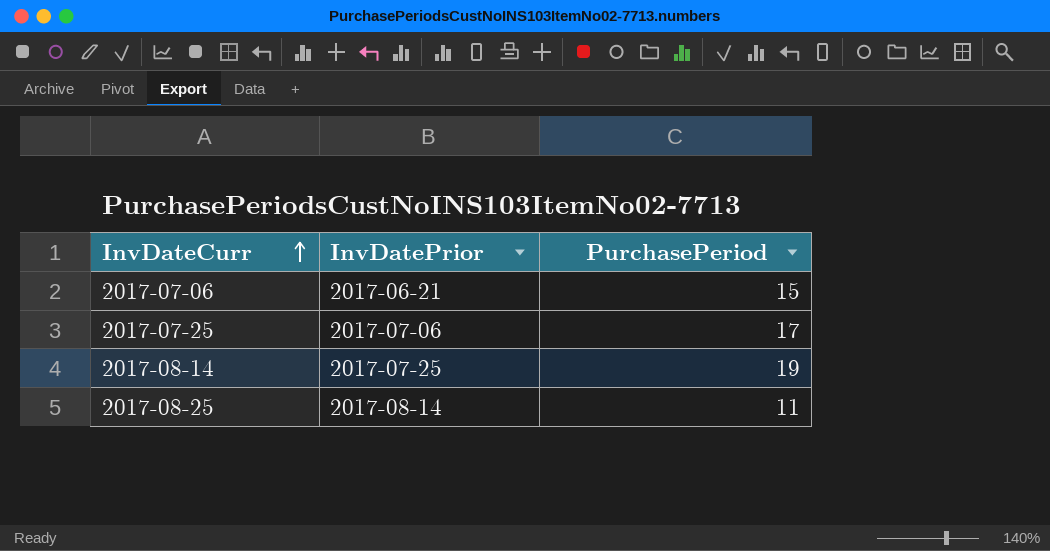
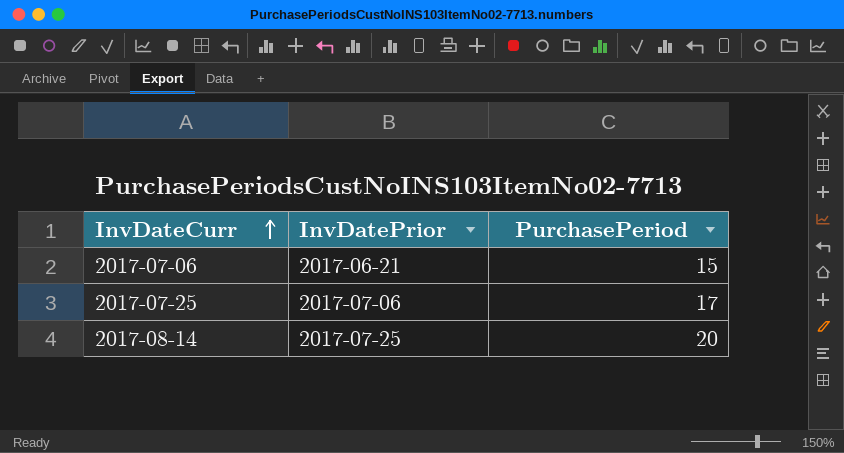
row 2017-08-25: 2017-08-14 | 11 -> none
2017-08-14 | PurchasePeriod: 19 -> 20

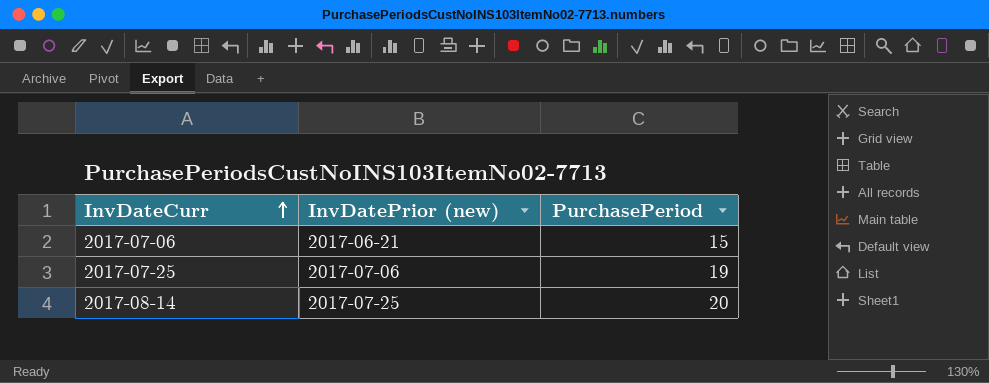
column name: InvDatePrior -> InvDatePrior (new)
2017-07-25 | PurchasePeriod: 17 -> 19

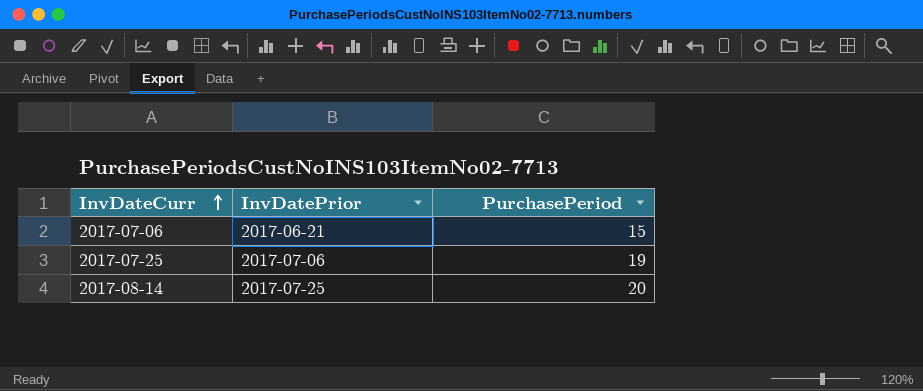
column name: InvDatePrior (new) -> InvDatePrior

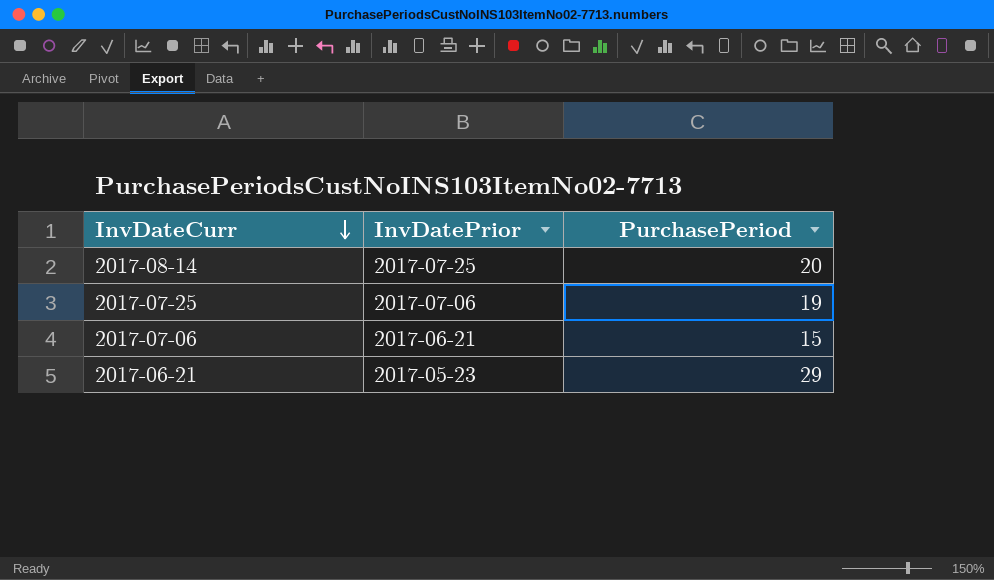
row order: InvDateCurr ascending -> InvDateCurr descending
row 2017-06-21: none -> 2017-05-23 | 29

